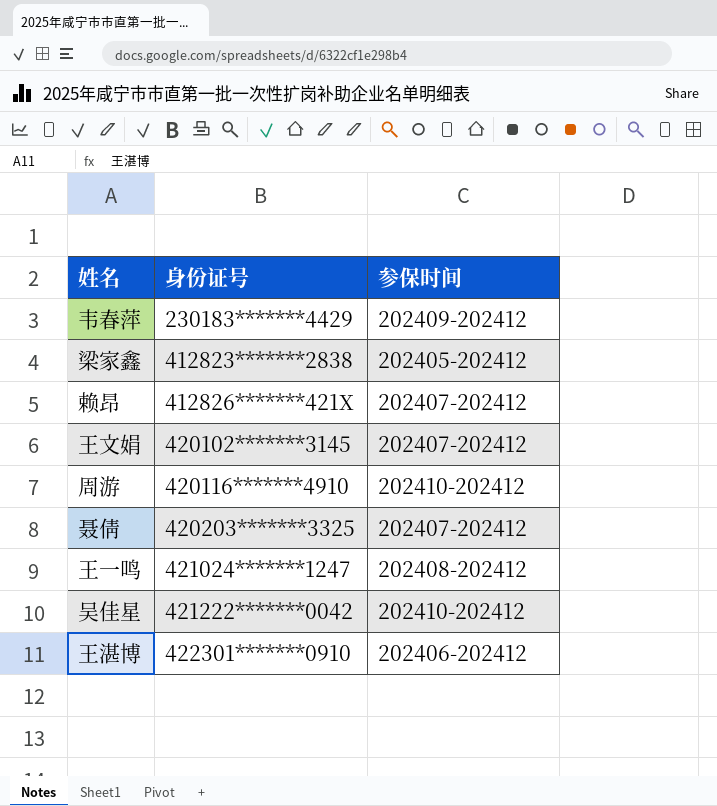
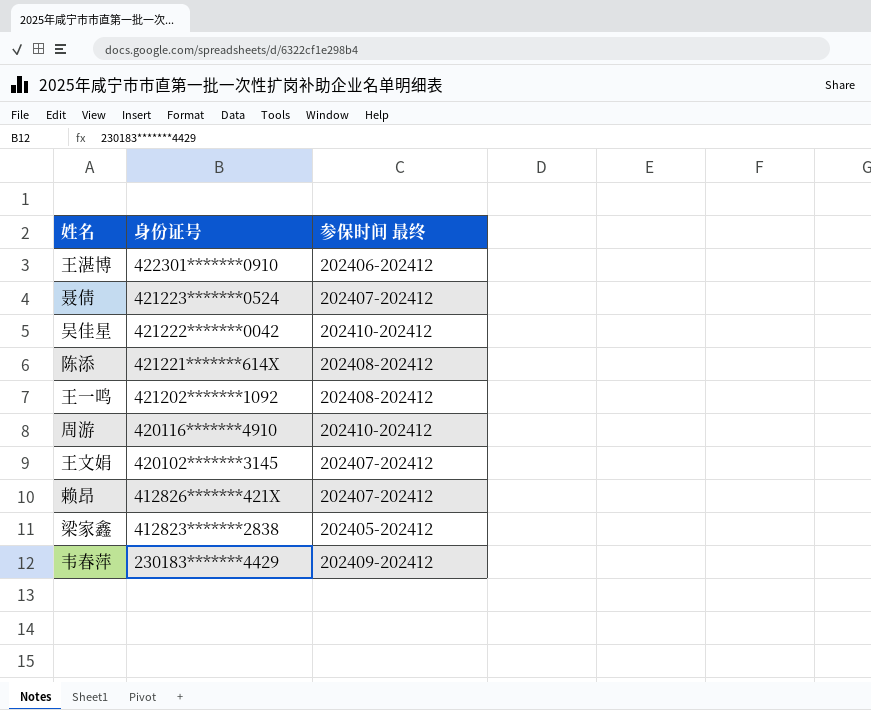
row order: 身份证号 ascending -> 身份证号 descending
column name: 参保时间 -> 参保时间 最终
聂倩 | 身份证号: 420203*******3325 -> 421223*******0524
row 陈添: none -> 421221*******614X | 202408-202412
王一鸣 | 身份证号: 421024*******1247 -> 421202*******1092

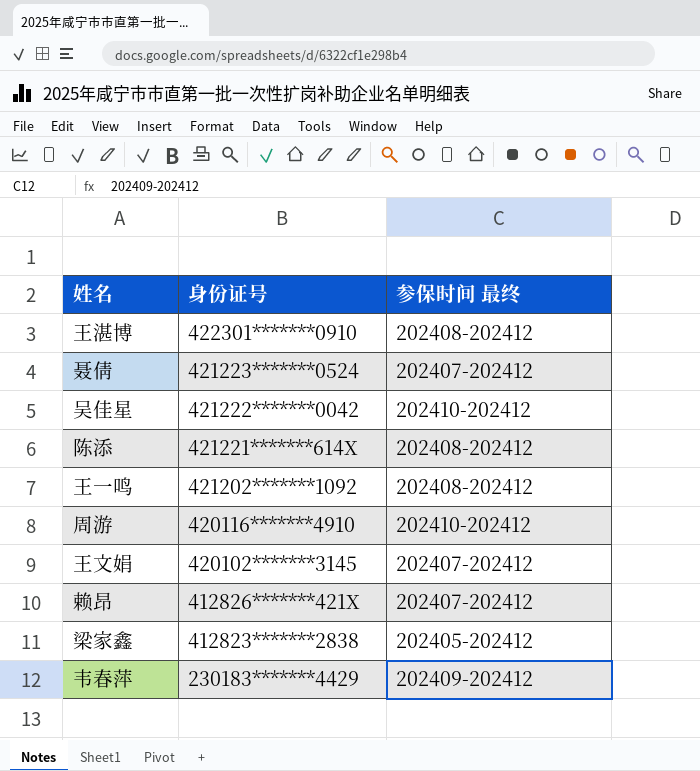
王湛博 | 参保时间 最终: 202406-202412 -> 202408-202412

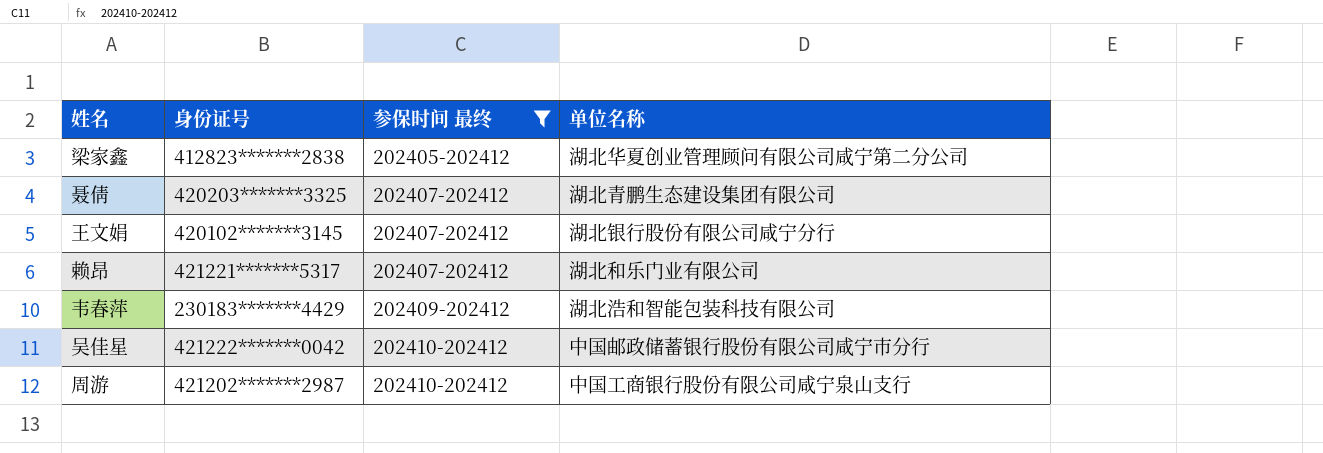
filter: none -> 参保时间 最终 != 202408-202412
row order: 身份证号 descending -> 参保时间 最终 ascending
column 单位名称 | position: none -> 4
聂倩 | 身份证号: 421223*******0524 -> 420203*******3325
赖昂 | 身份证号: 412826*******421X -> 421221*******5317
周游 | 身份证号: 420116*******4910 -> 421202*******2987

